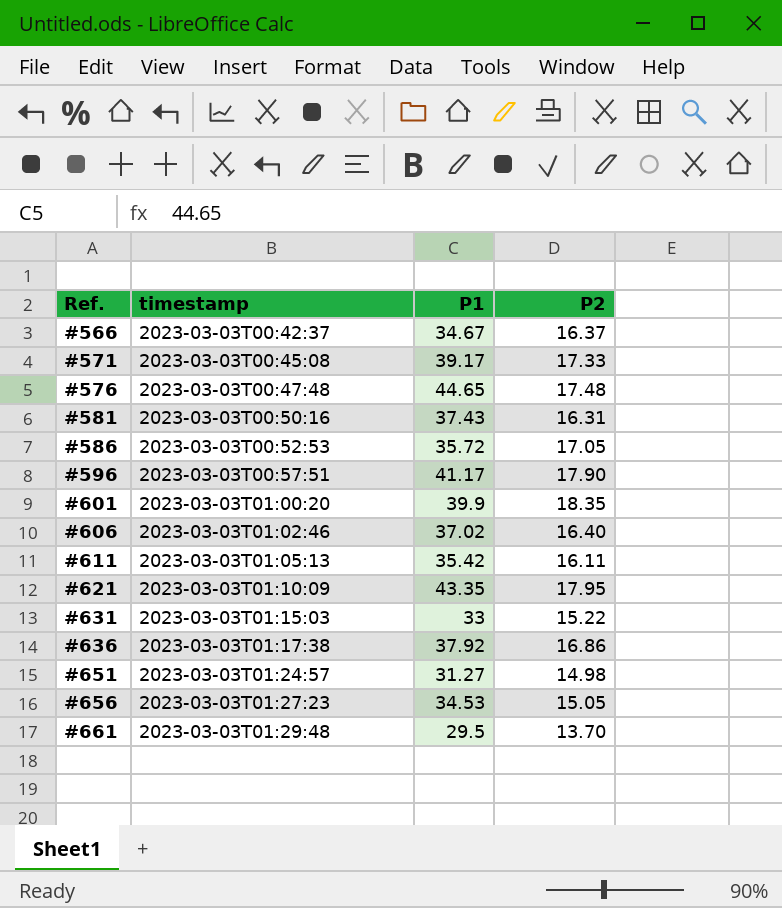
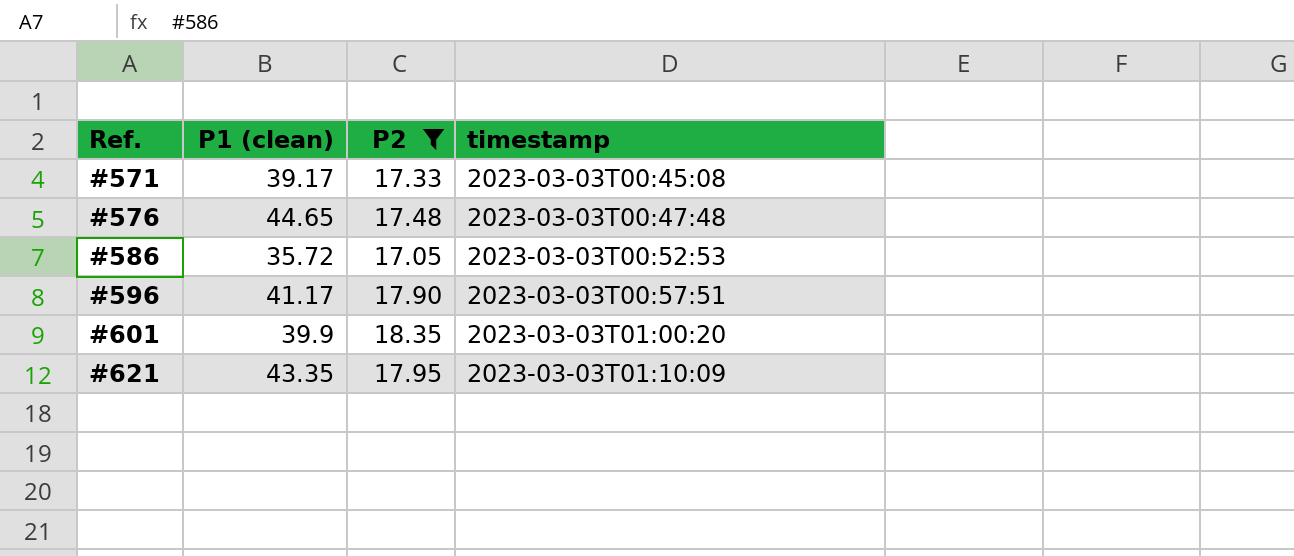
filter: none -> P2 >= 17.05
column name: P1 -> P1 (clean)
column timestamp | position: 2 -> 4

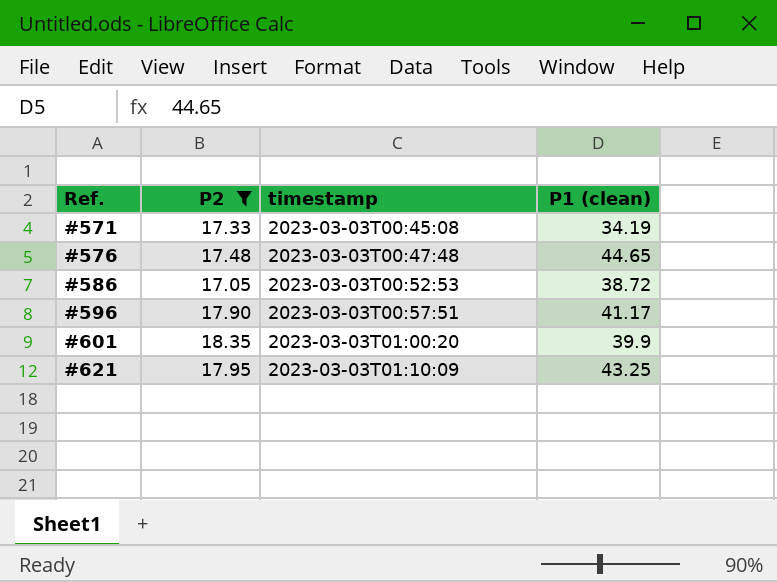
column P1 (clean) | position: 2 -> 4
#571 | P1 (clean): 39.17 -> 34.19
#586 | P1 (clean): 35.72 -> 38.72
#621 | P1 (clean): 43.35 -> 43.25

